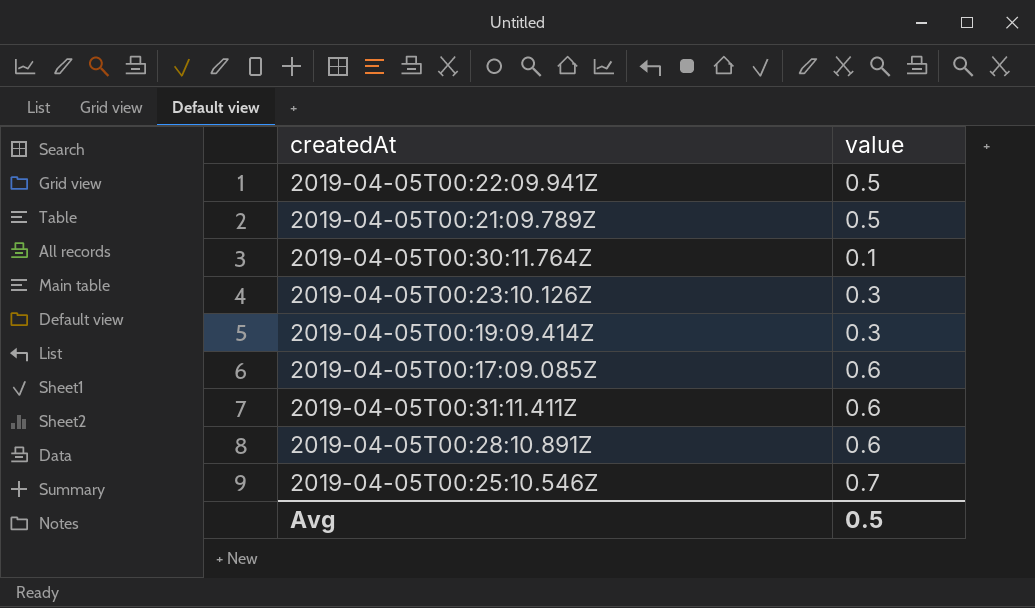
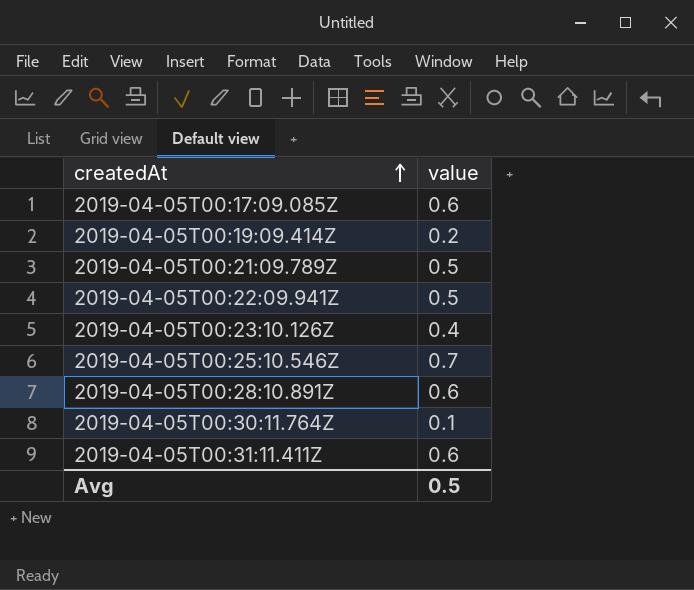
row order: none -> createdAt ascending
2019-04-05T00:19:09.414Z | value: 0.3 -> 0.2
2019-04-05T00:23:10.126Z | value: 0.3 -> 0.4

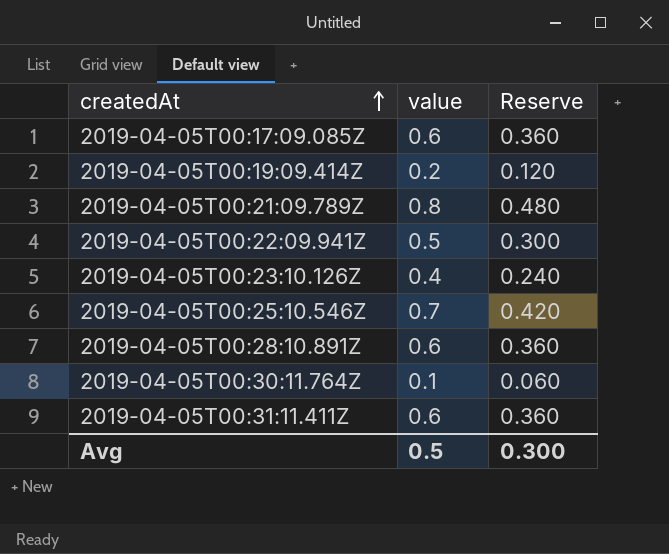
column Reserve | formula: none -> [value] * 0.6
2019-04-05T00:21:09.789Z | value: 0.5 -> 0.8

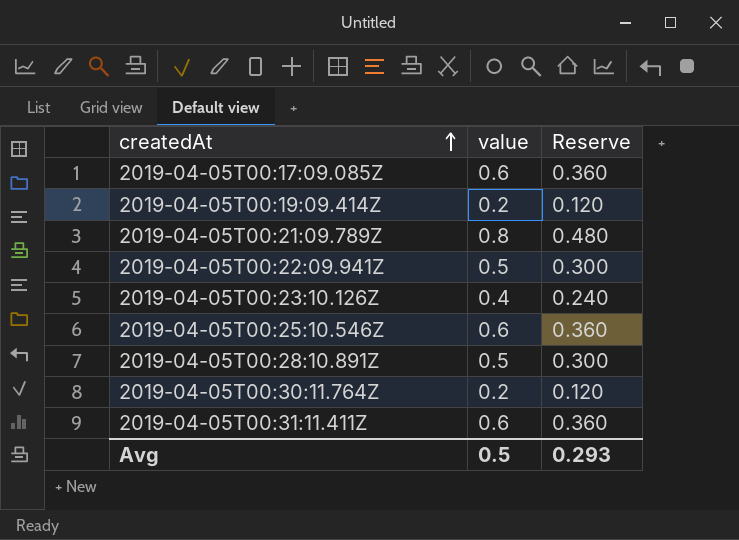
2019-04-05T00:25:10.546Z | value: 0.7 -> 0.6
2019-04-05T00:25:10.546Z | Reserve: 0.420 -> 0.360
2019-04-05T00:28:10.891Z | value: 0.6 -> 0.5
2019-04-05T00:28:10.891Z | Reserve: 0.360 -> 0.300
2019-04-05T00:30:11.764Z | value: 0.1 -> 0.2
2019-04-05T00:30:11.764Z | Reserve: 0.060 -> 0.120
Avg | Reserve: 0.300 -> 0.293

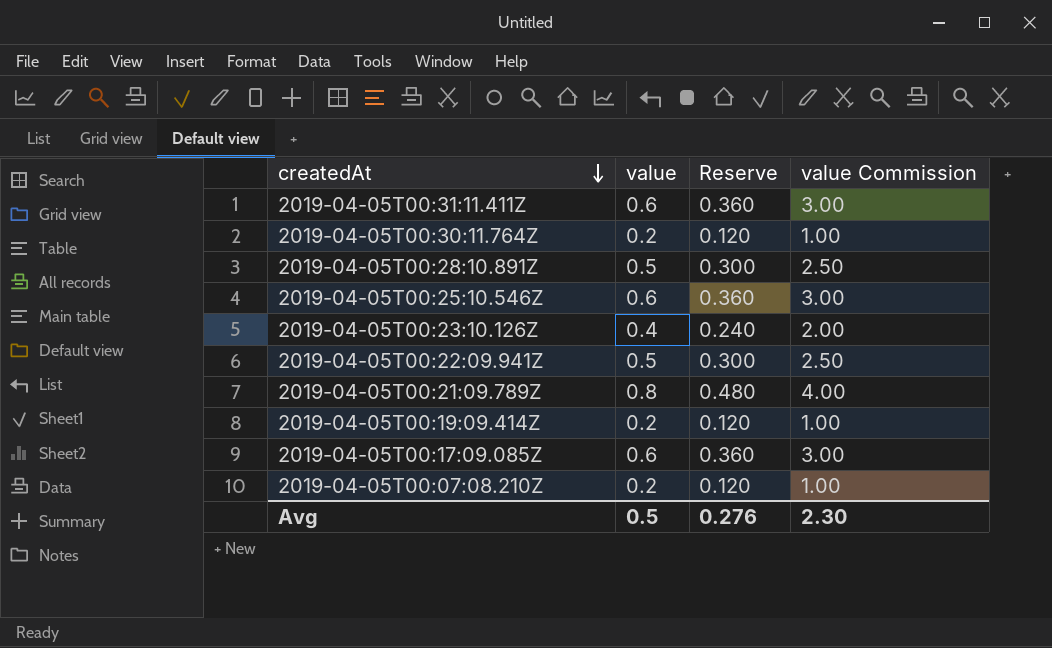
row order: createdAt ascending -> createdAt descending
column value Commission | formula: none -> [value] * 5
row 2019-04-05T00:07:08.210Z: none -> 0.2 | 0.120 | 1.00
Avg | Reserve: 0.293 -> 0.276

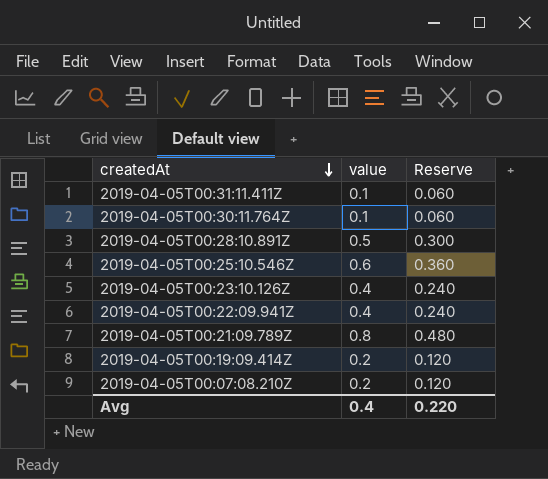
column value Commission | formula: [value] * 5 -> none
row 2019-04-05T00:17:09.085Z: 0.6 | 0.360 | 3.00 -> none
2019-04-05T00:31:11.411Z | value: 0.6 -> 0.1
2019-04-05T00:31:11.411Z | Reserve: 0.360 -> 0.060
2019-04-05T00:30:11.764Z | value: 0.2 -> 0.1
2019-04-05T00:30:11.764Z | Reserve: 0.120 -> 0.060
2019-04-05T00:22:09.941Z | value: 0.5 -> 0.4
2019-04-05T00:22:09.941Z | Reserve: 0.300 -> 0.240
Avg | value: 0.5 -> 0.4
Avg | Reserve: 0.276 -> 0.220

